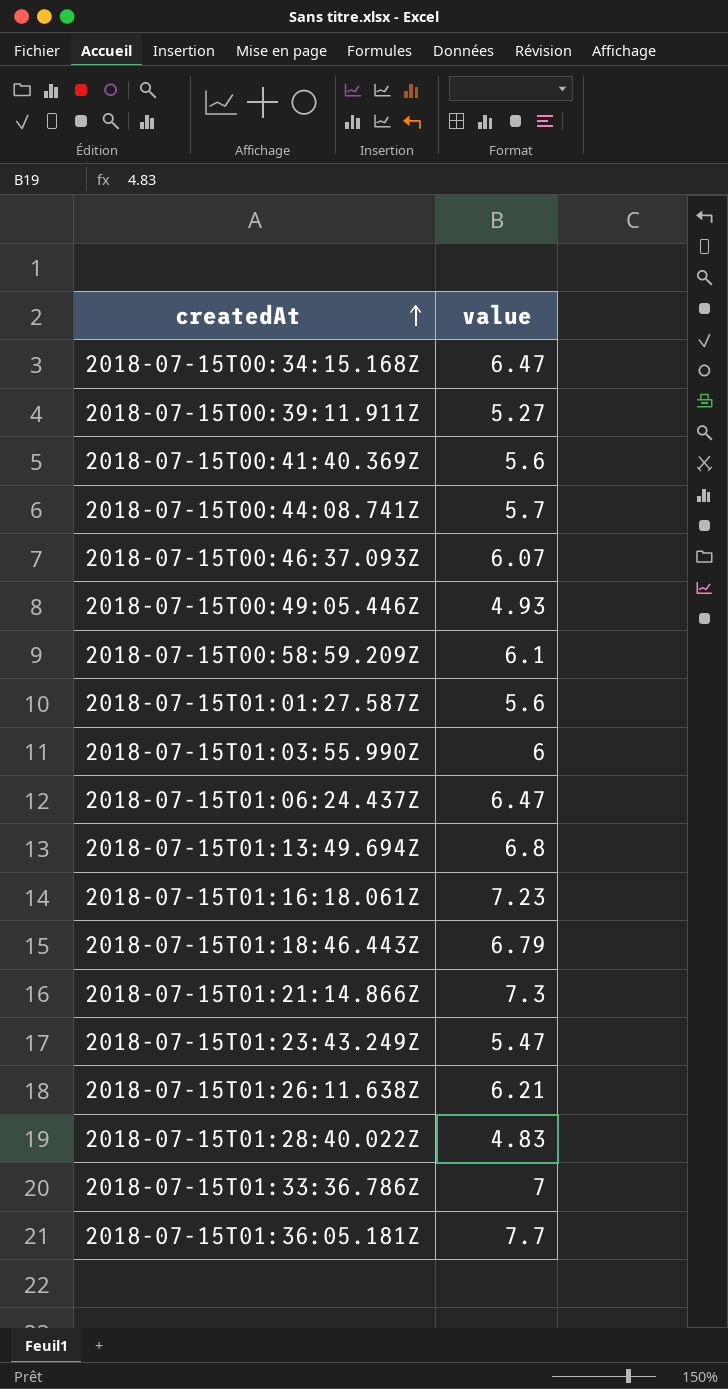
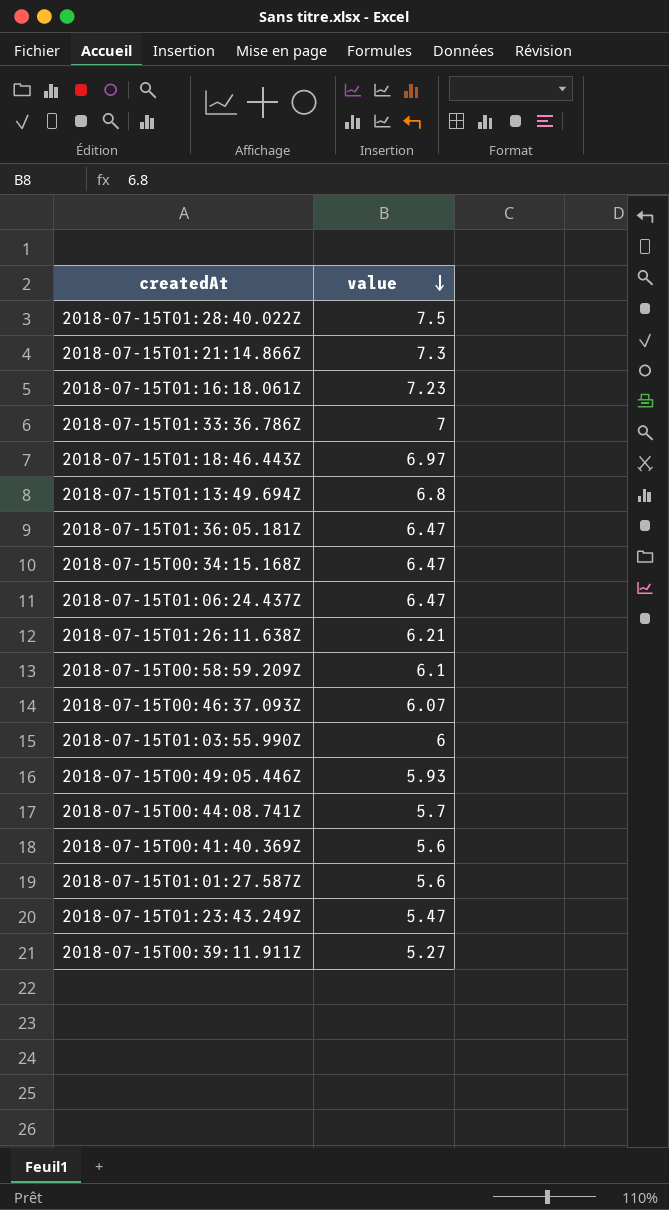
row order: createdAt ascending -> value descending
2018-07-15T01:28:40.022Z | value: 4.83 -> 7.5
2018-07-15T01:18:46.443Z | value: 6.79 -> 6.97
2018-07-15T01:36:05.181Z | value: 7.7 -> 6.47
2018-07-15T00:49:05.446Z | value: 4.93 -> 5.93

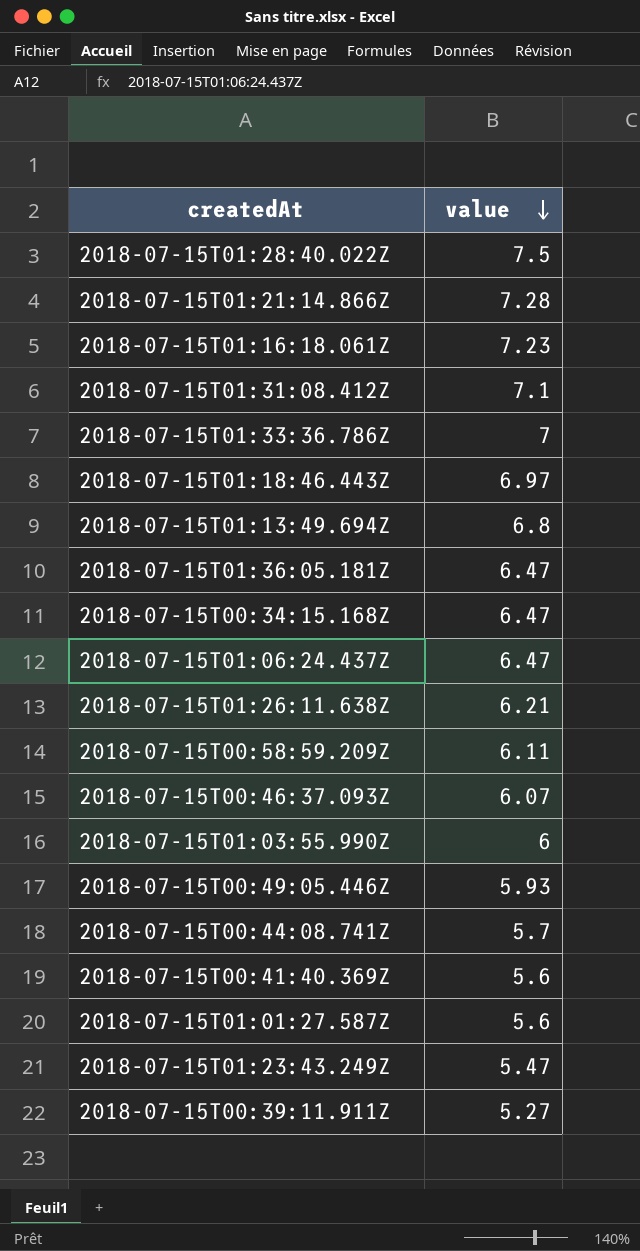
2018-07-15T01:21:14.866Z | value: 7.3 -> 7.28
row 2018-07-15T01:31:08.412Z: none -> 7.1
2018-07-15T00:58:59.209Z | value: 6.1 -> 6.11

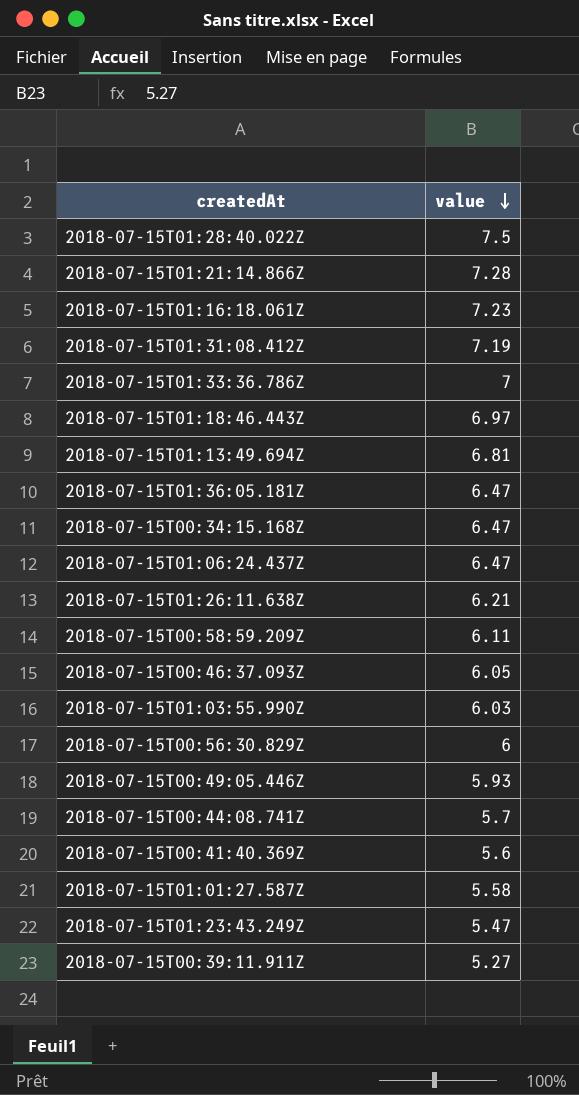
2018-07-15T01:31:08.412Z | value: 7.1 -> 7.19
2018-07-15T01:13:49.694Z | value: 6.8 -> 6.81
2018-07-15T00:46:37.093Z | value: 6.07 -> 6.05
2018-07-15T01:03:55.990Z | value: 6 -> 6.03
row 2018-07-15T00:56:30.829Z: none -> 6
2018-07-15T01:01:27.587Z | value: 5.6 -> 5.58

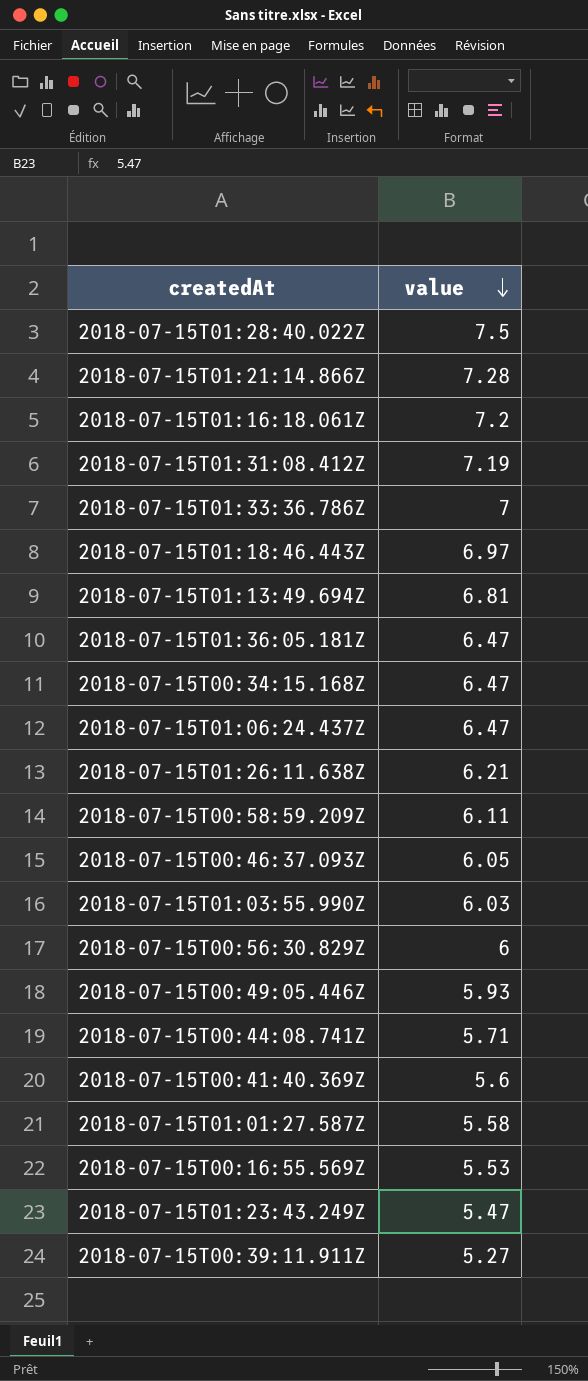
2018-07-15T01:16:18.061Z | value: 7.23 -> 7.2
2018-07-15T00:44:08.741Z | value: 5.7 -> 5.71
row 2018-07-15T00:16:55.569Z: none -> 5.53

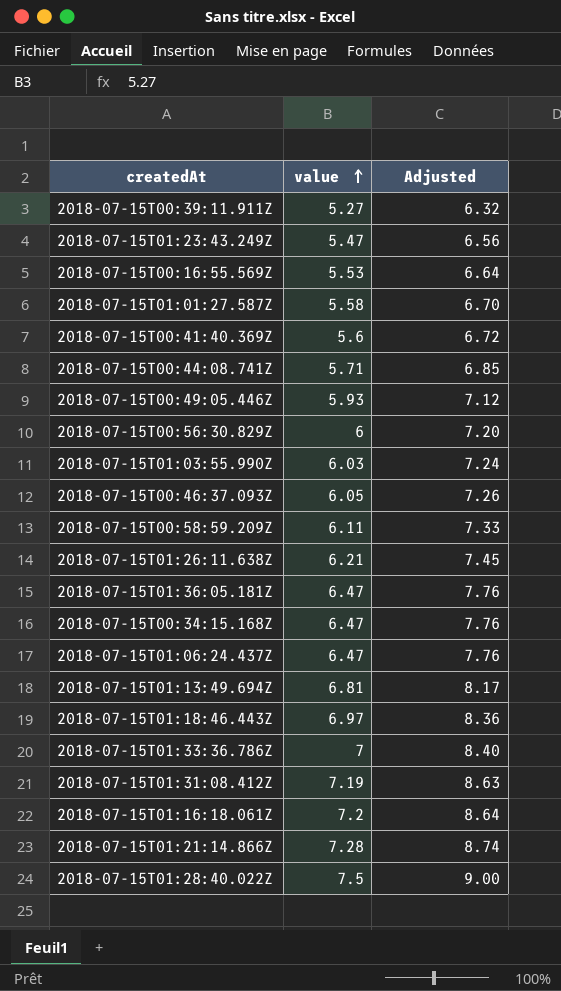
row order: value descending -> value ascending
column Adjusted | formula: none -> [value] * 1.2

